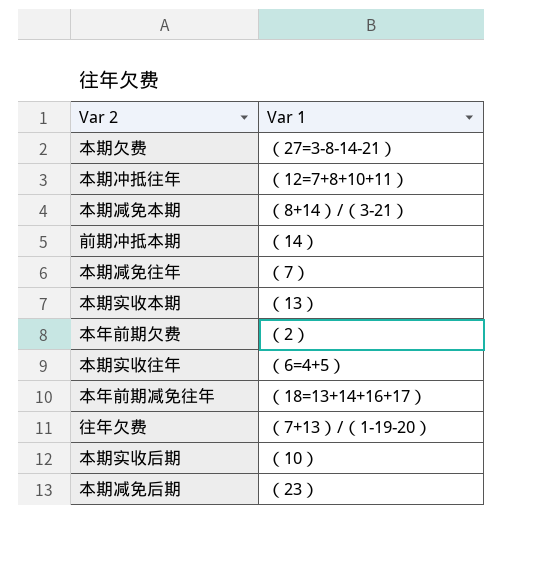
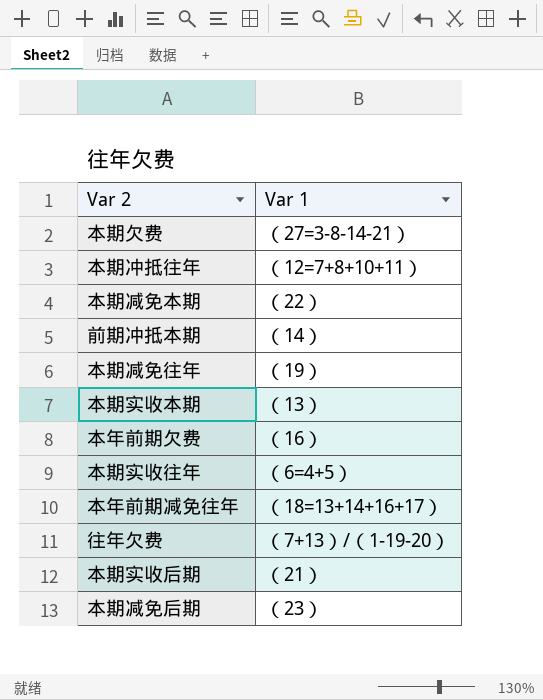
本期减免本期 | Var 1: （8+14）/（3-21） -> （22）
本期减免往年 | Var 1: （7） -> （19）
本年前期欠费 | Var 1: （2） -> （16）
本期实收后期 | Var 1: （10） -> （21）

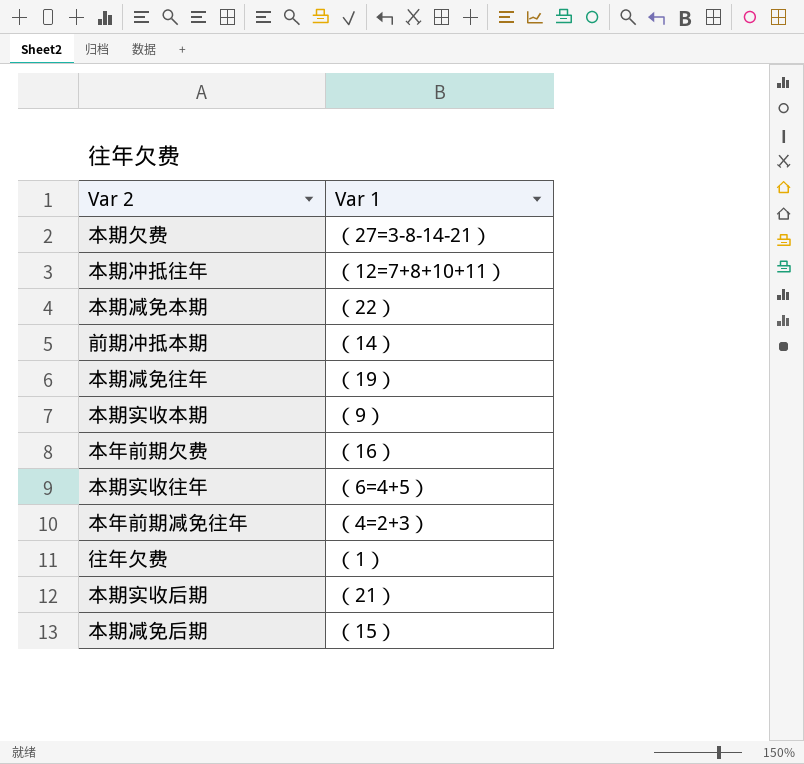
本期实收本期 | Var 1: （13） -> （9）
本年前期减免往年 | Var 1: （18=13+14+16+17） -> （4=2+3）
往年欠费 | Var 1: （7+13）/（1-19-20） -> （1）
本期减免后期 | Var 1: （23） -> （15）

